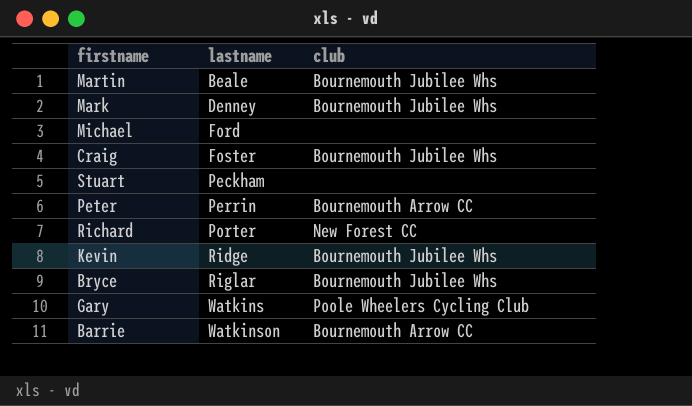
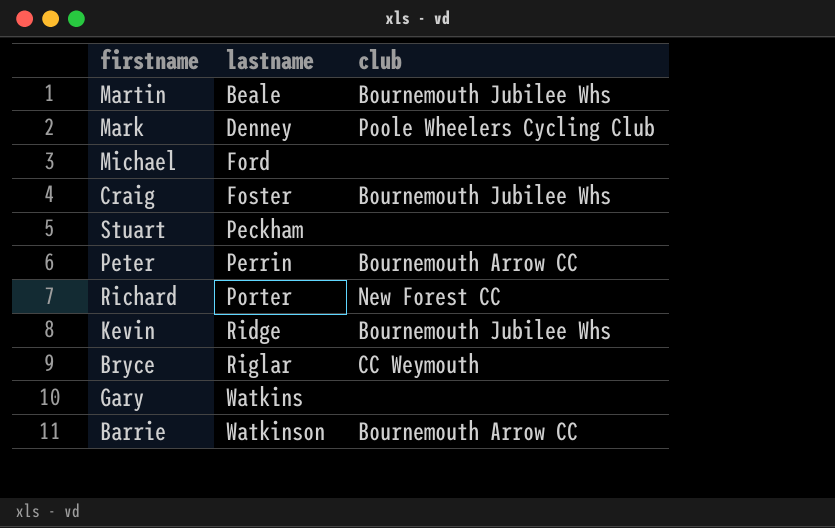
Mark | club: Bournemouth Jubilee Whs -> Poole Wheelers Cycling Club
Bryce | club: Bournemouth Jubilee Whs -> CC Weymouth
Gary | club: Poole Wheelers Cycling Club -> none

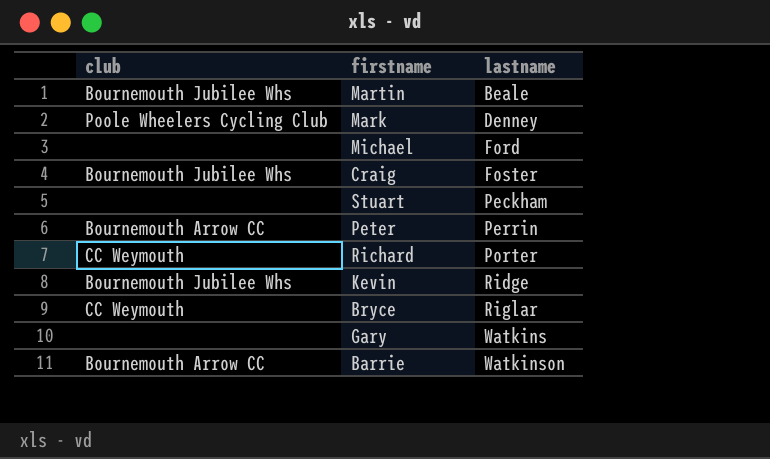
column club | position: 3 -> 1
Richard | club: New Forest CC -> CC Weymouth

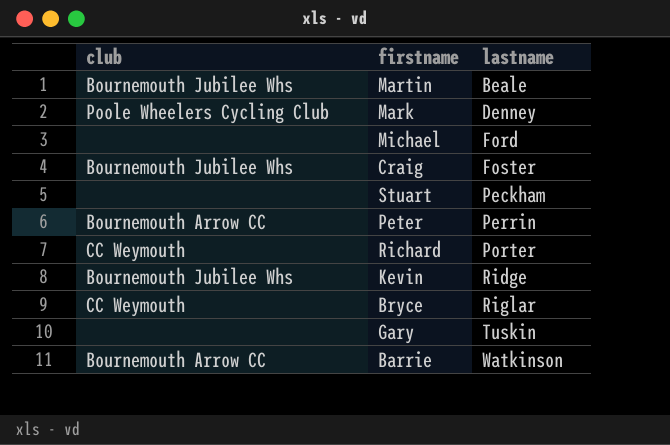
Gary | lastname: Watkins -> Tuskin

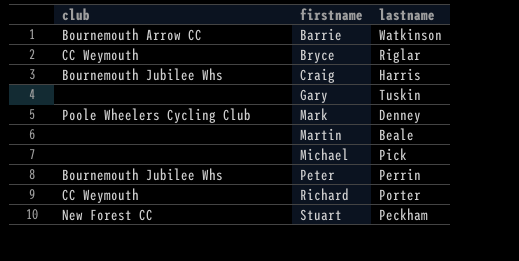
row order: lastname ascending -> firstname ascending
row Kevin: Bournemouth Jubilee Whs | Ridge -> none
Craig | lastname: Foster -> Harris
Martin | club: Bournemouth Jubilee Whs -> none
Michael | lastname: Ford -> Pick
Peter | club: Bournemouth Arrow CC -> Bournemouth Jubilee Whs
Stuart | club: none -> New Forest CC

